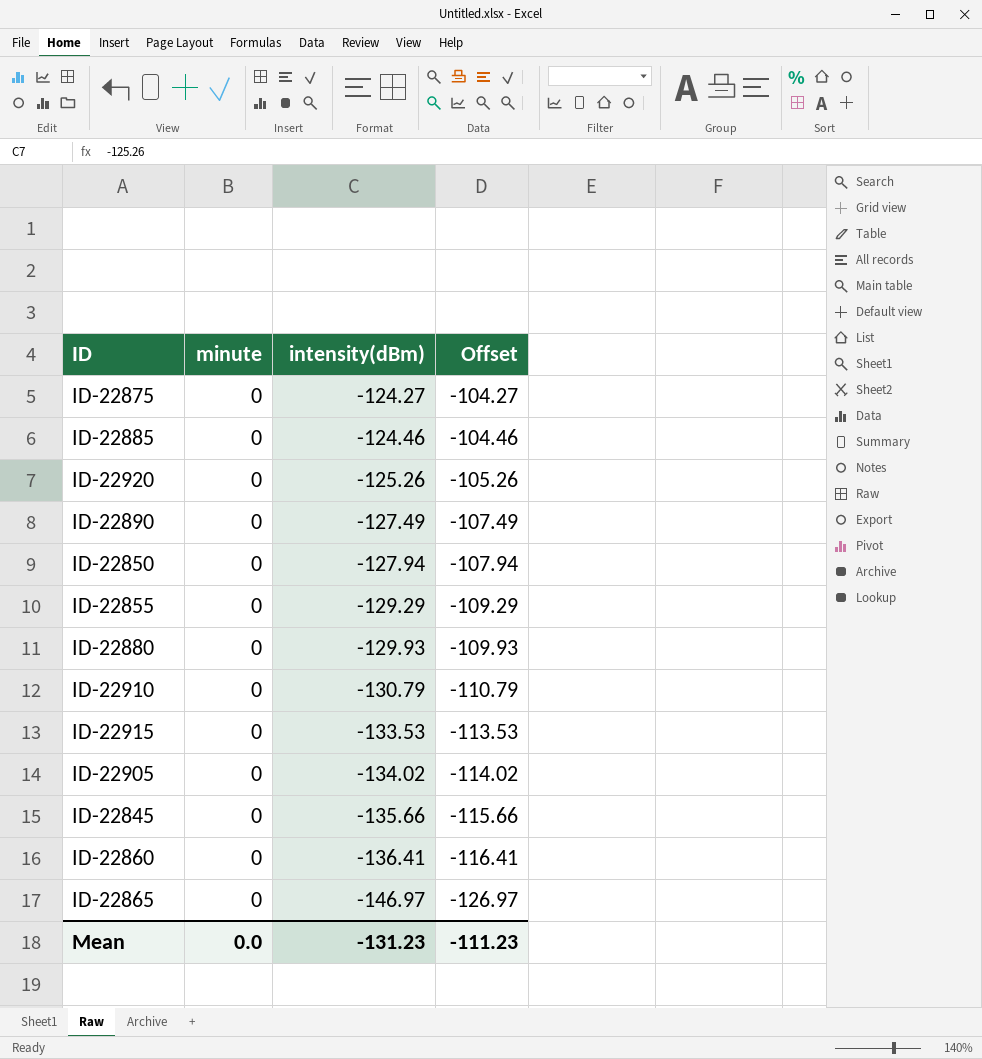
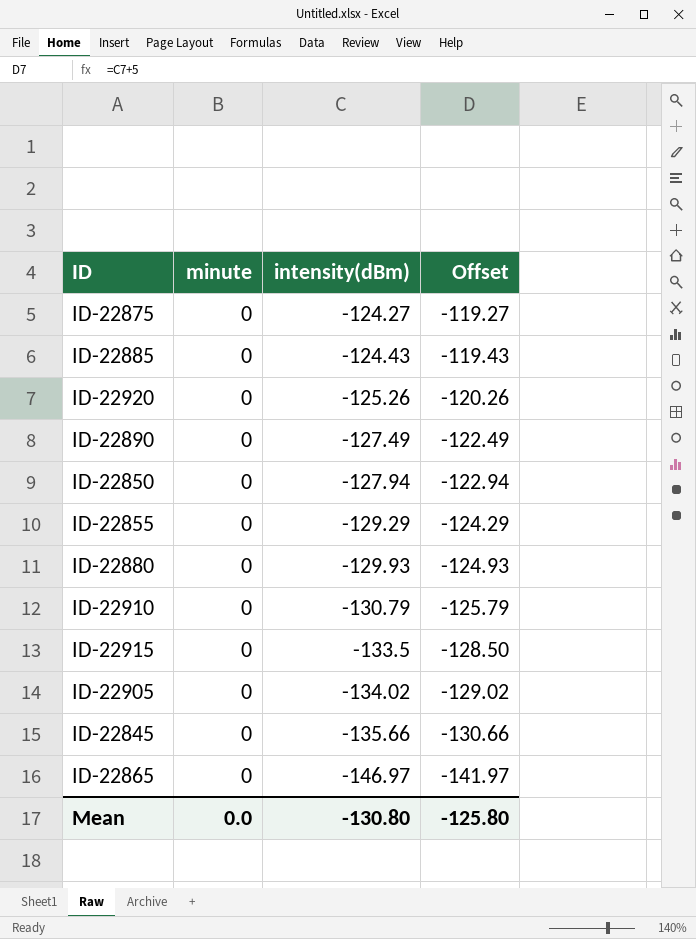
column Offset | formula: [intensity(dBm)] + 20 -> [intensity(dBm)] + 5
row ID-22860: 0 | -136.41 | -116.41 -> none
ID-22885 | intensity(dBm): -124.46 -> -124.43
ID-22915 | intensity(dBm): -133.53 -> -133.5
Mean | intensity(dBm): -131.23 -> -130.80
Mean | Offset: -111.23 -> -125.80

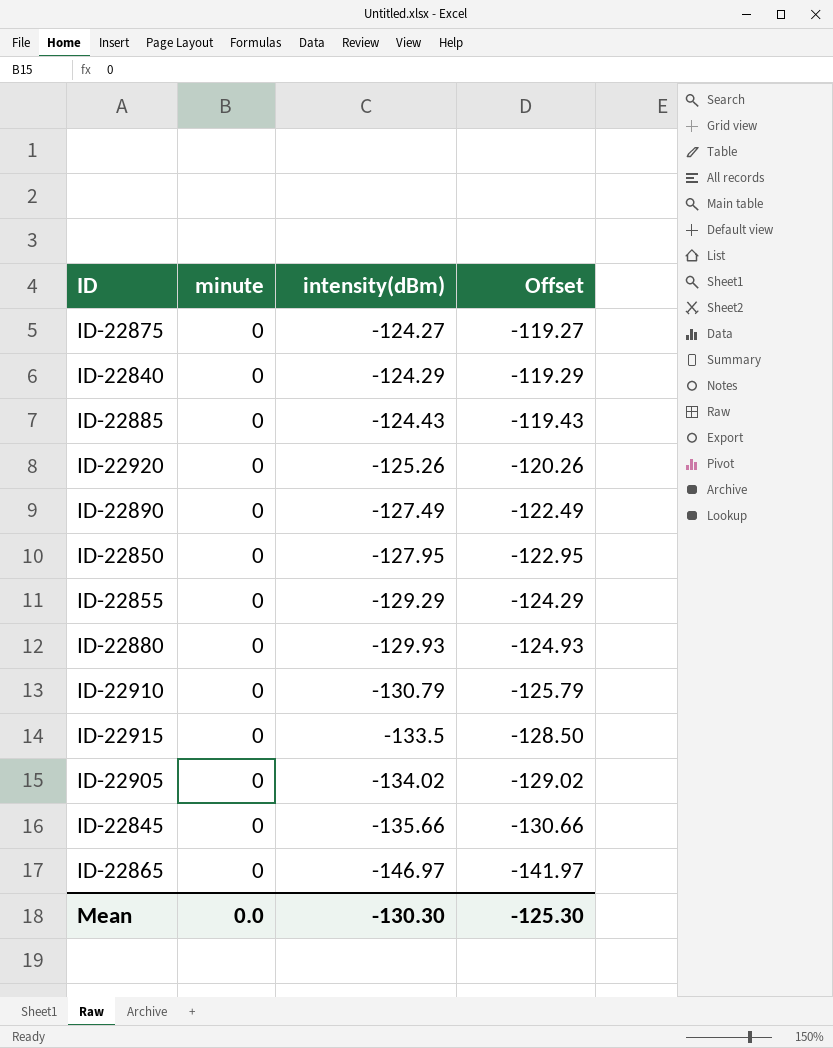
row ID-22840: none -> 0 | -124.29 | -119.29
ID-22850 | intensity(dBm): -127.94 -> -127.95
ID-22850 | Offset: -122.94 -> -122.95
Mean | intensity(dBm): -130.80 -> -130.30
Mean | Offset: -125.80 -> -125.30

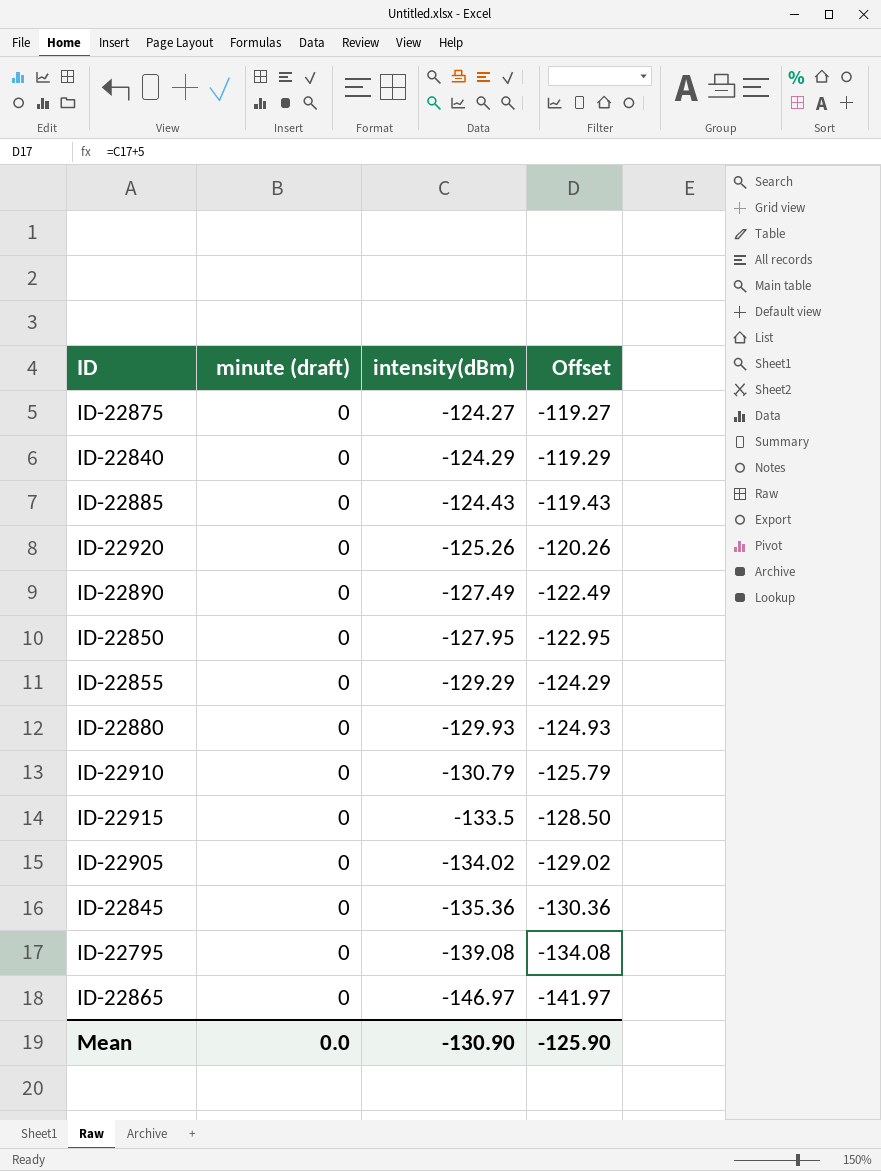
column name: minute -> minute (draft)
ID-22845 | intensity(dBm): -135.66 -> -135.36
ID-22845 | Offset: -130.66 -> -130.36
row ID-22795: none -> 0 | -139.08 | -134.08
Mean | intensity(dBm): -130.30 -> -130.90
Mean | Offset: -125.30 -> -125.90

